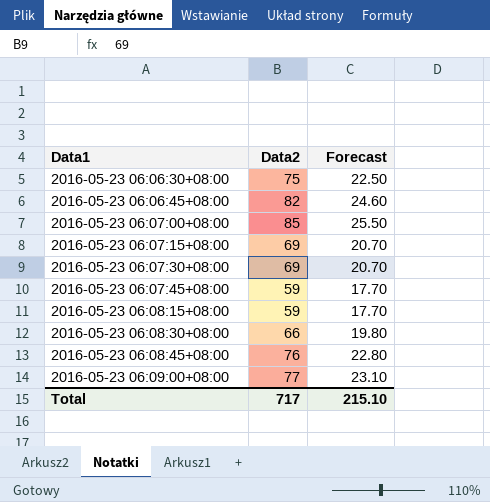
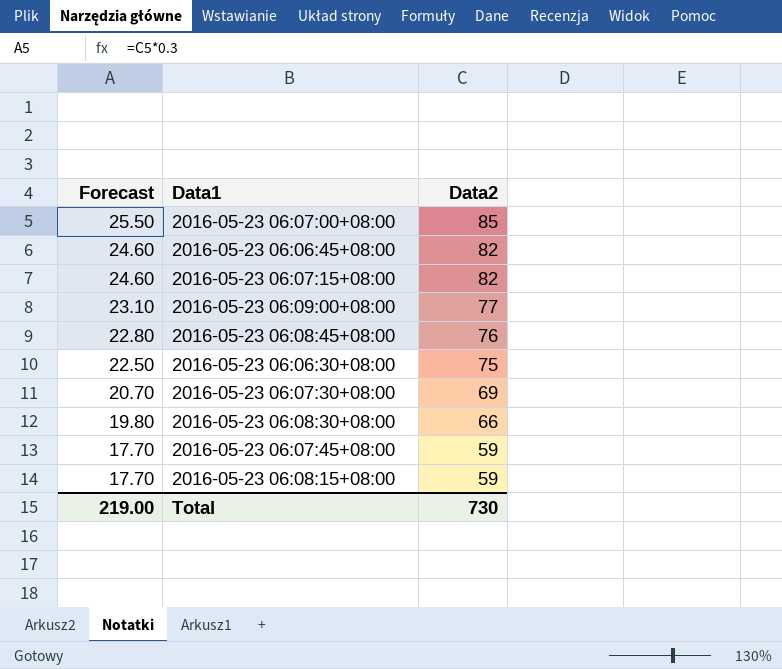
row order: Data1 ascending -> Forecast descending
column Forecast | position: 3 -> 1
2016-05-23 06:07:15+08:00 | Forecast: 20.70 -> 24.60
2016-05-23 06:07:15+08:00 | Data2: 69 -> 82
Total | Forecast: 215.10 -> 219.00
Total | Data2: 717 -> 730

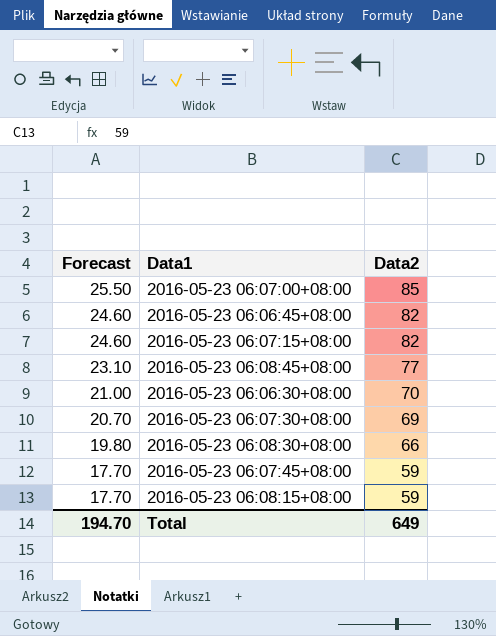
row 2016-05-23 06:09:00+08:00: 23.10 | 77 -> none
2016-05-23 06:08:45+08:00 | Forecast: 22.80 -> 23.10
2016-05-23 06:08:45+08:00 | Data2: 76 -> 77
2016-05-23 06:06:30+08:00 | Forecast: 22.50 -> 21.00
2016-05-23 06:06:30+08:00 | Data2: 75 -> 70
Total | Forecast: 219.00 -> 194.70
Total | Data2: 730 -> 649

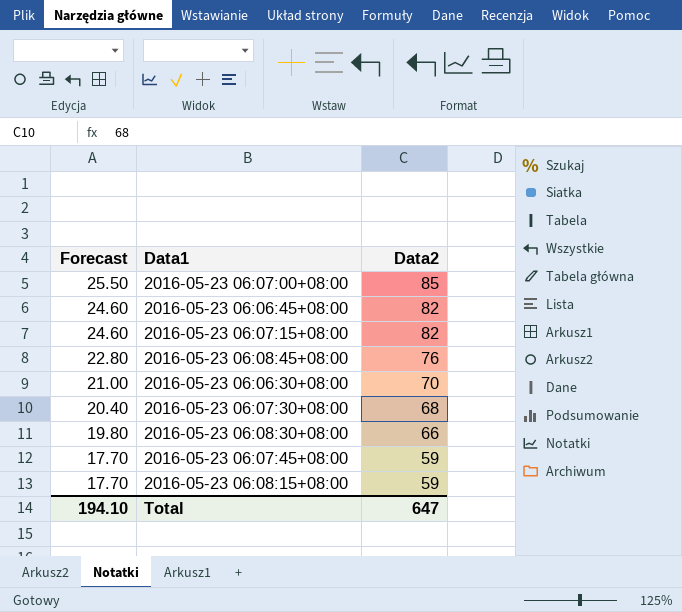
2016-05-23 06:08:45+08:00 | Forecast: 23.10 -> 22.80
2016-05-23 06:08:45+08:00 | Data2: 77 -> 76
2016-05-23 06:07:30+08:00 | Forecast: 20.70 -> 20.40
2016-05-23 06:07:30+08:00 | Data2: 69 -> 68
Total | Forecast: 194.70 -> 194.10
Total | Data2: 649 -> 647

